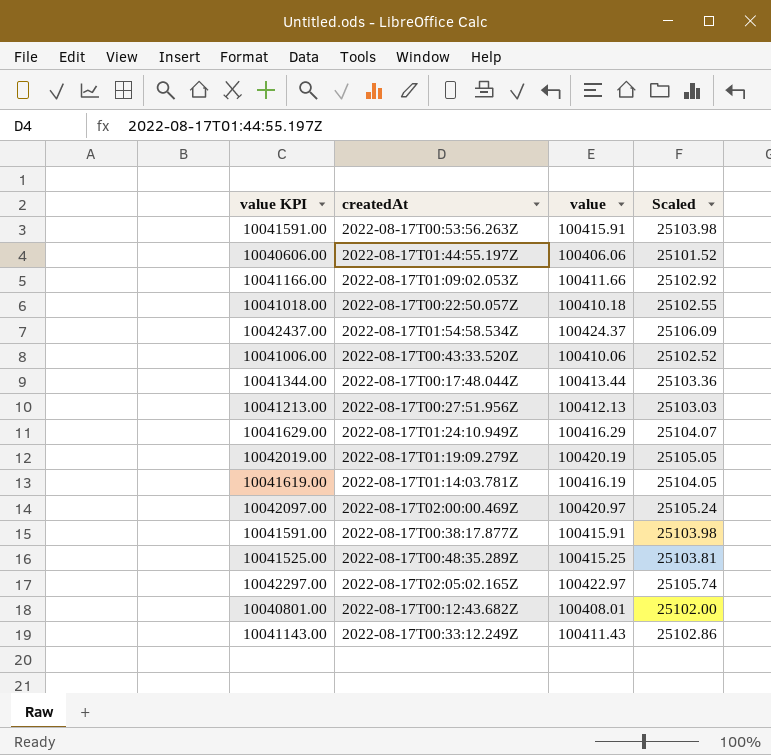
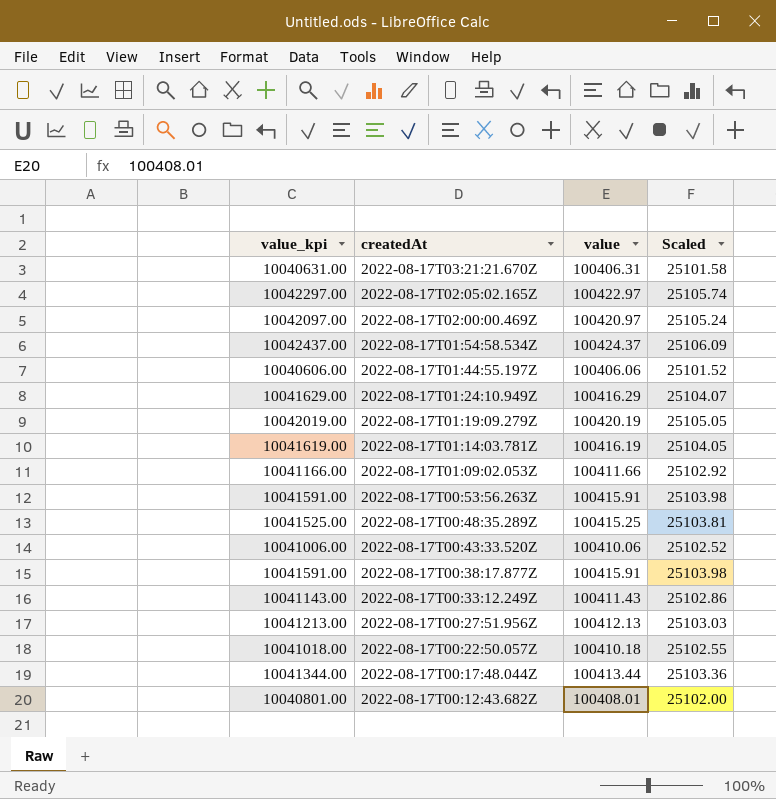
row order: none -> createdAt descending
column name: value KPI -> value_kpi
row 2022-08-17T03:21:21.670Z: none -> 10040631.00 | 100406.31 | 25101.58

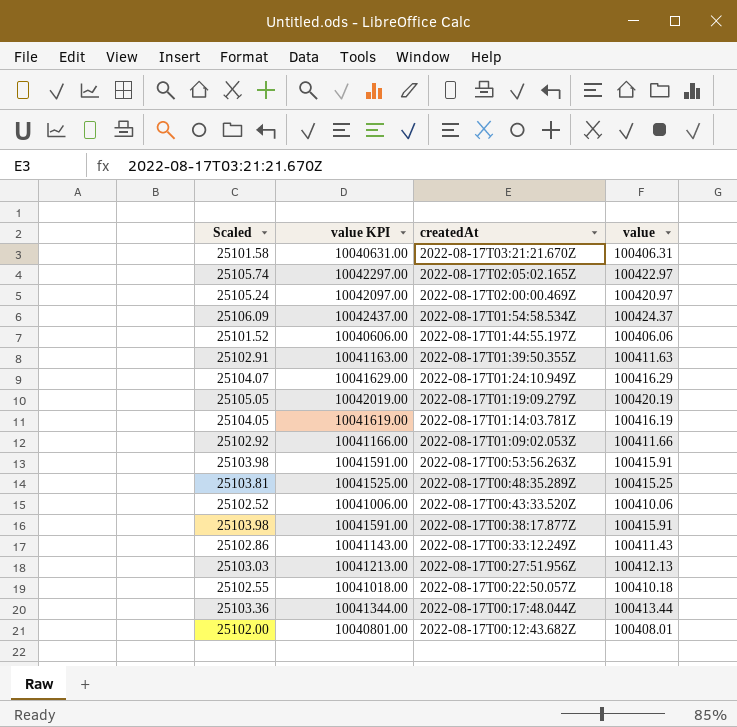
column Scaled | position: 4 -> 1
column name: value_kpi -> value KPI
row 2022-08-17T01:39:50.355Z: none -> 25102.91 | 10041163.00 | 100411.63

